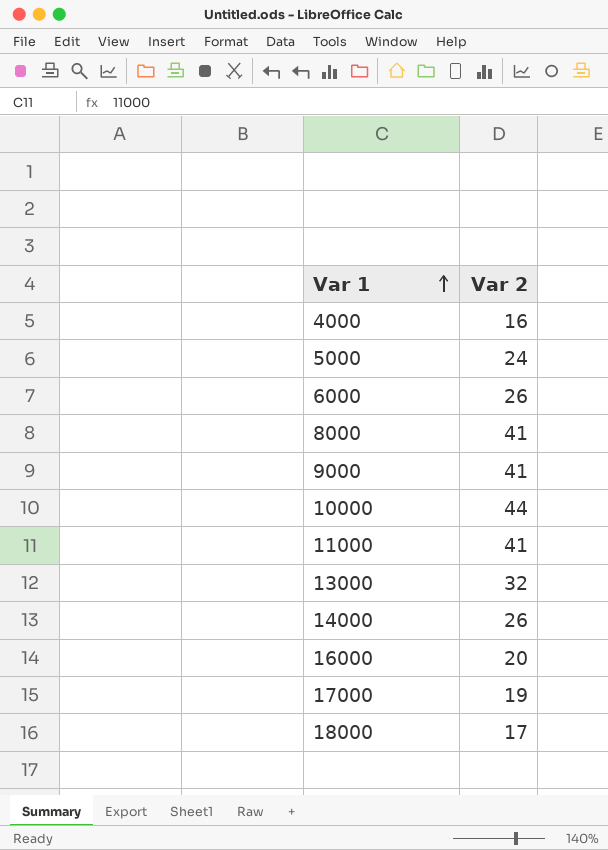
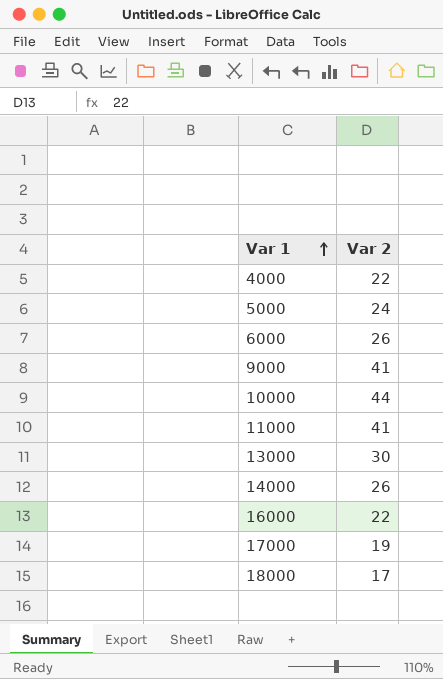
row 8000: 41 -> none
4000 | Var 2: 16 -> 22
13000 | Var 2: 32 -> 30
16000 | Var 2: 20 -> 22

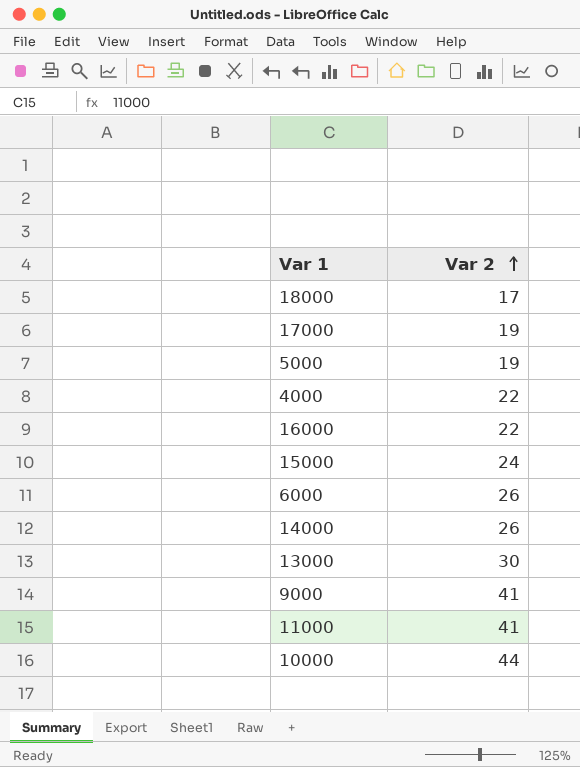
row order: Var 1 ascending -> Var 2 ascending
5000 | Var 2: 24 -> 19
row 15000: none -> 24

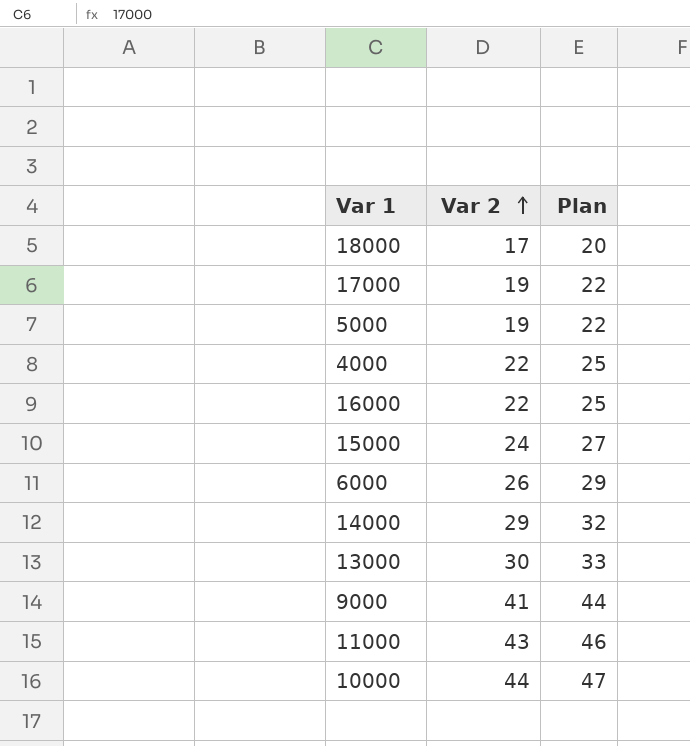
column Plan | formula: none -> [Var 2] + 3
14000 | Var 2: 26 -> 29
11000 | Var 2: 41 -> 43

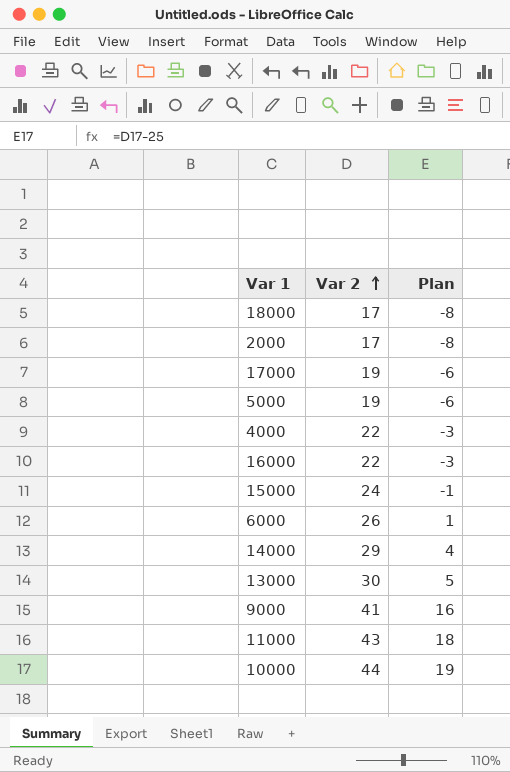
column Plan | formula: [Var 2] + 3 -> [Var 2] - 25
row 2000: none -> 17 | -8

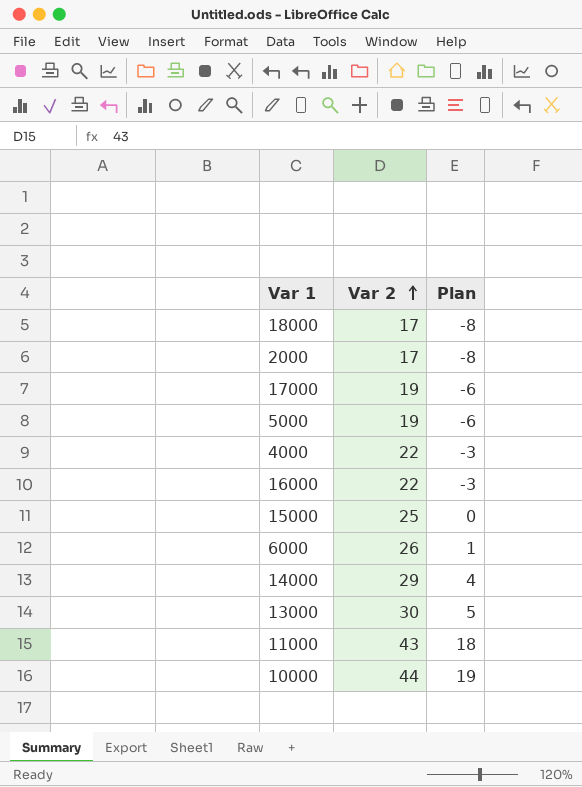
row 9000: 41 | 16 -> none
15000 | Var 2: 24 -> 25
15000 | Plan: -1 -> 0

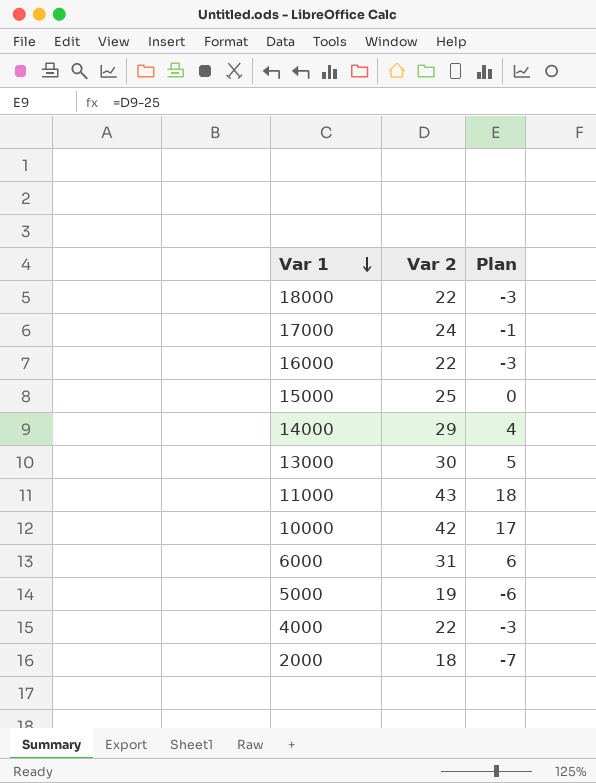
row order: Var 2 ascending -> Var 1 descending
18000 | Var 2: 17 -> 22
18000 | Plan: -8 -> -3
17000 | Var 2: 19 -> 24
17000 | Plan: -6 -> -1
10000 | Var 2: 44 -> 42
10000 | Plan: 19 -> 17
6000 | Var 2: 26 -> 31
6000 | Plan: 1 -> 6
2000 | Var 2: 17 -> 18
2000 | Plan: -8 -> -7

